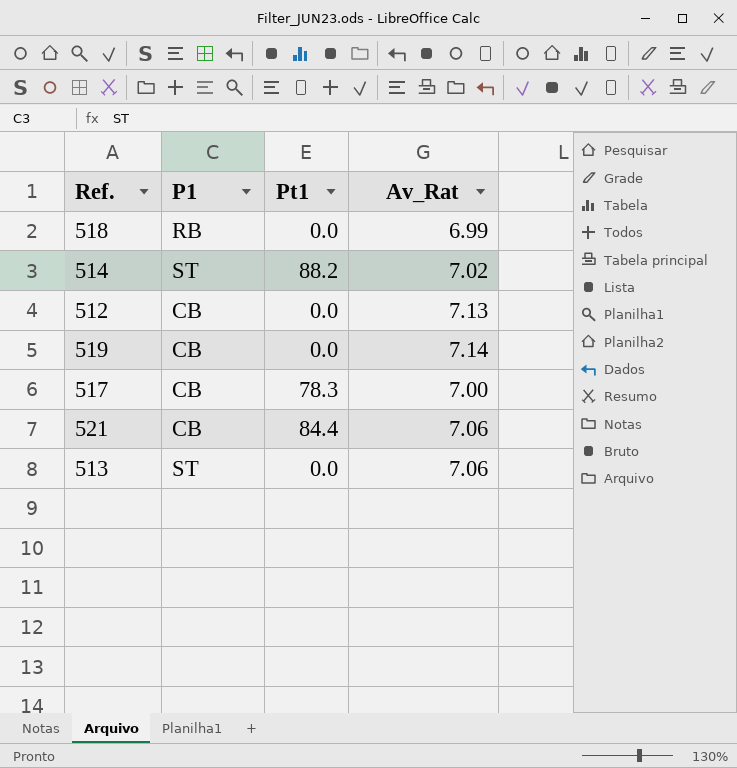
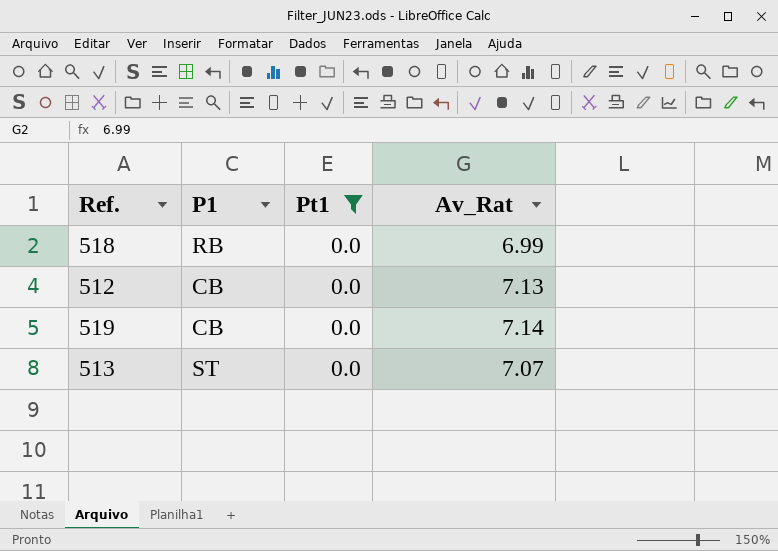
filter: none -> Pt1 = 0.0
513 | Av_Rat: 7.06 -> 7.07

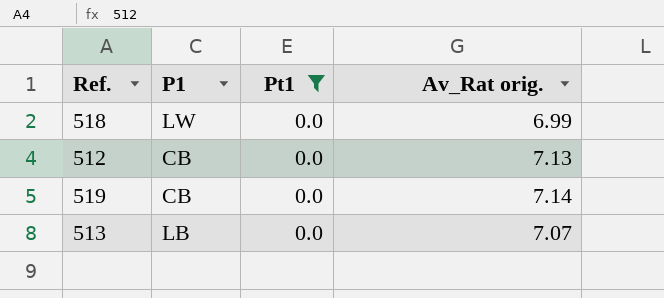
column name: Av_Rat -> Av_Rat orig.
518 | P1: RB -> LW
513 | P1: ST -> LB

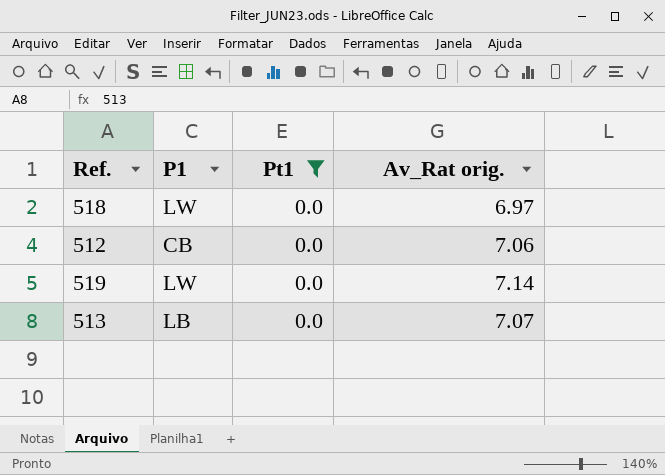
518 | Av_Rat orig.: 6.99 -> 6.97
512 | Av_Rat orig.: 7.13 -> 7.06
519 | P1: CB -> LW

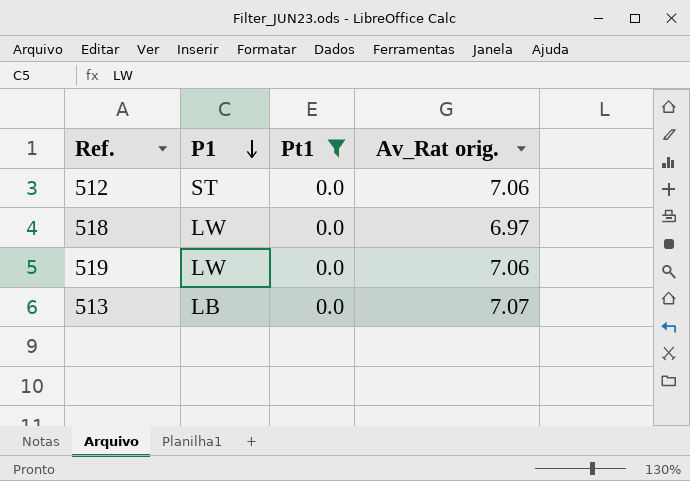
row order: none -> P1 descending
512 | P1: CB -> ST
519 | Av_Rat orig.: 7.14 -> 7.06

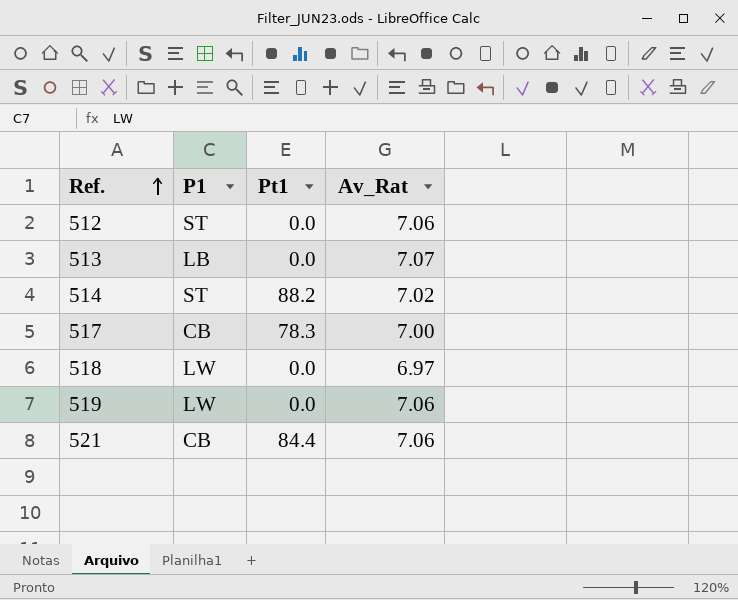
filter: Pt1 = 0.0 -> none
row order: P1 descending -> Ref. ascending
column name: Av_Rat orig. -> Av_Rat

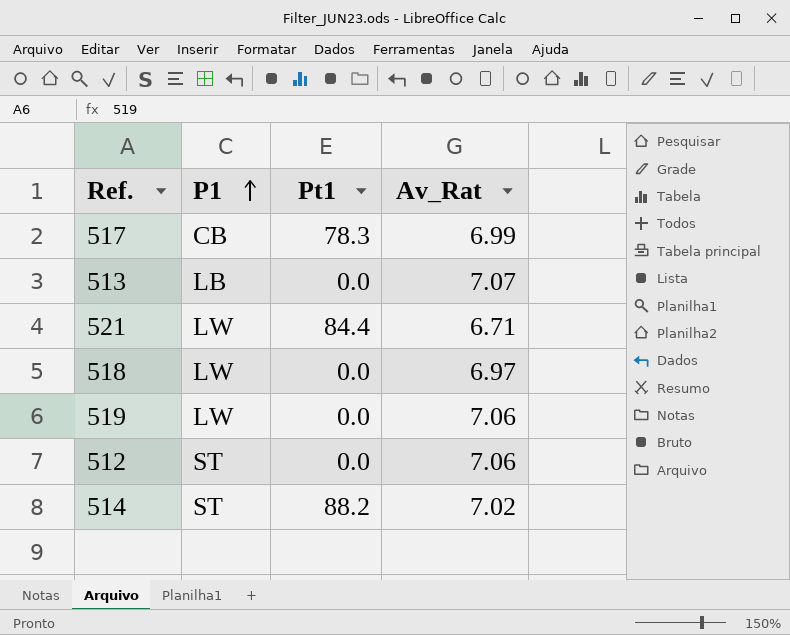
row order: Ref. ascending -> P1 ascending
517 | Av_Rat: 7.00 -> 6.99
521 | P1: CB -> LW
521 | Av_Rat: 7.06 -> 6.71

